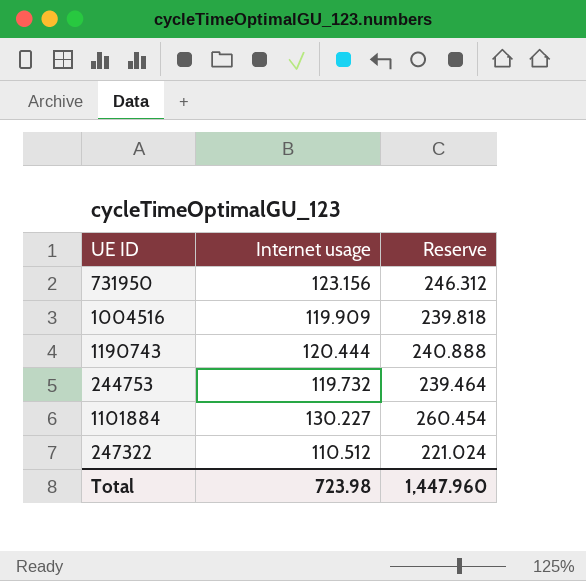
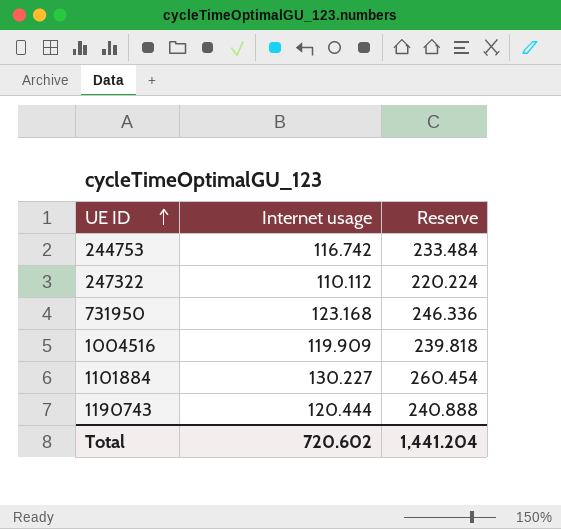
row order: none -> UE ID ascending
244753 | Internet usage: 119.732 -> 116.742
244753 | Reserve: 239.464 -> 233.484
247322 | Internet usage: 110.512 -> 110.112
247322 | Reserve: 221.024 -> 220.224
731950 | Internet usage: 123.156 -> 123.168
731950 | Reserve: 246.312 -> 246.336
Total | Internet usage: 723.98 -> 720.602
Total | Reserve: 1,447.960 -> 1,441.204

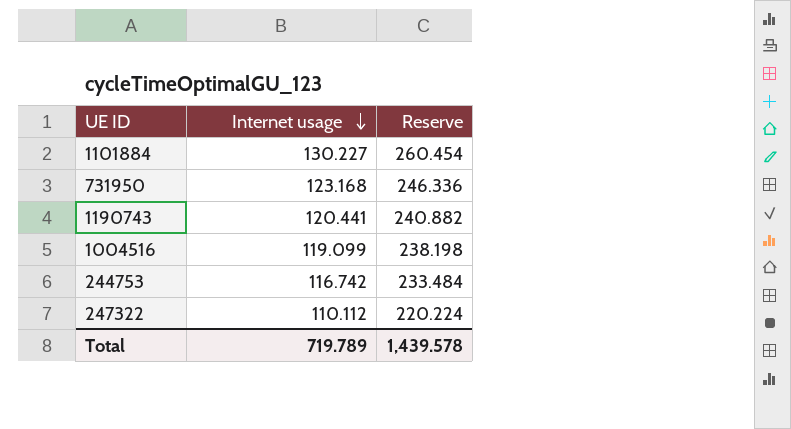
row order: UE ID ascending -> Internet usage descending
1190743 | Internet usage: 120.444 -> 120.441
1190743 | Reserve: 240.888 -> 240.882
1004516 | Internet usage: 119.909 -> 119.099
1004516 | Reserve: 239.818 -> 238.198
Total | Internet usage: 720.602 -> 719.789
Total | Reserve: 1,441.204 -> 1,439.578

